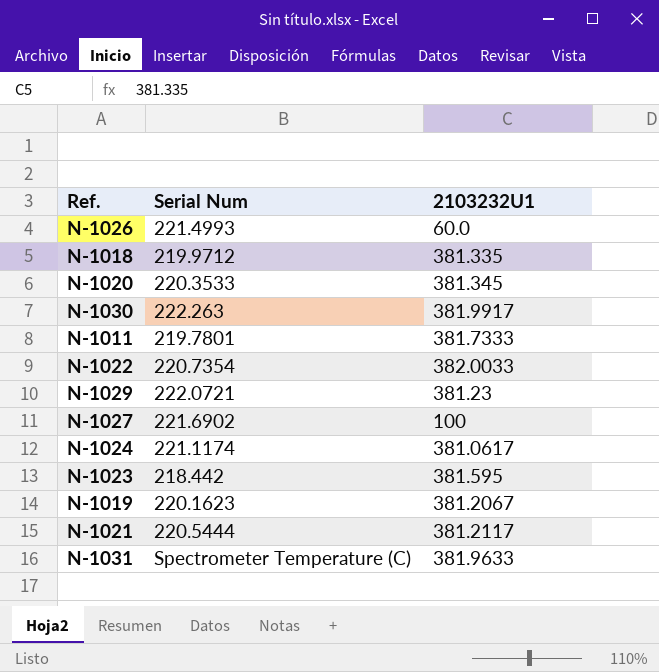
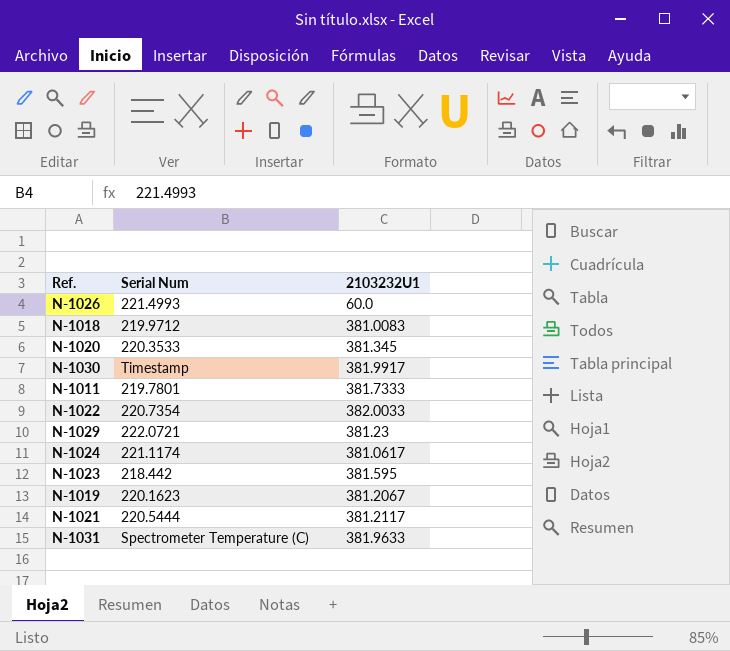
row N-1027: 221.6902 | 100 -> none
N-1018 | 2103232U1: 381.335 -> 381.0083
N-1030 | Serial Num: 222.263 -> Timestamp

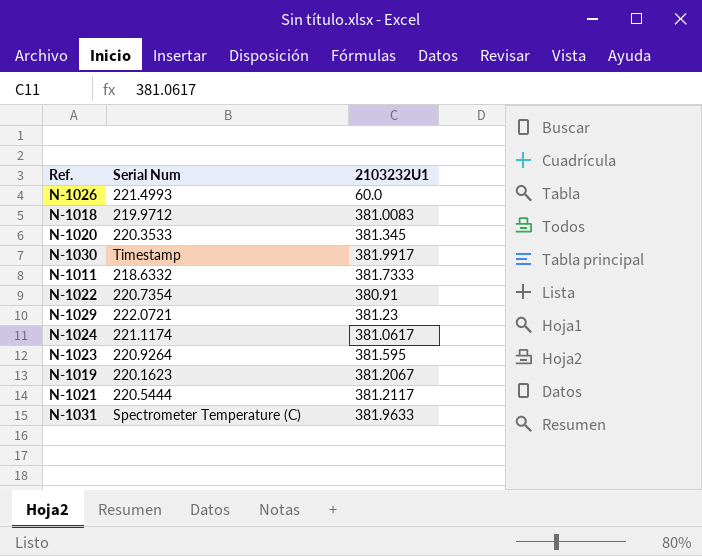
N-1011 | Serial Num: 219.7801 -> 218.6332
N-1022 | 2103232U1: 382.0033 -> 380.91
N-1023 | Serial Num: 218.442 -> 220.9264

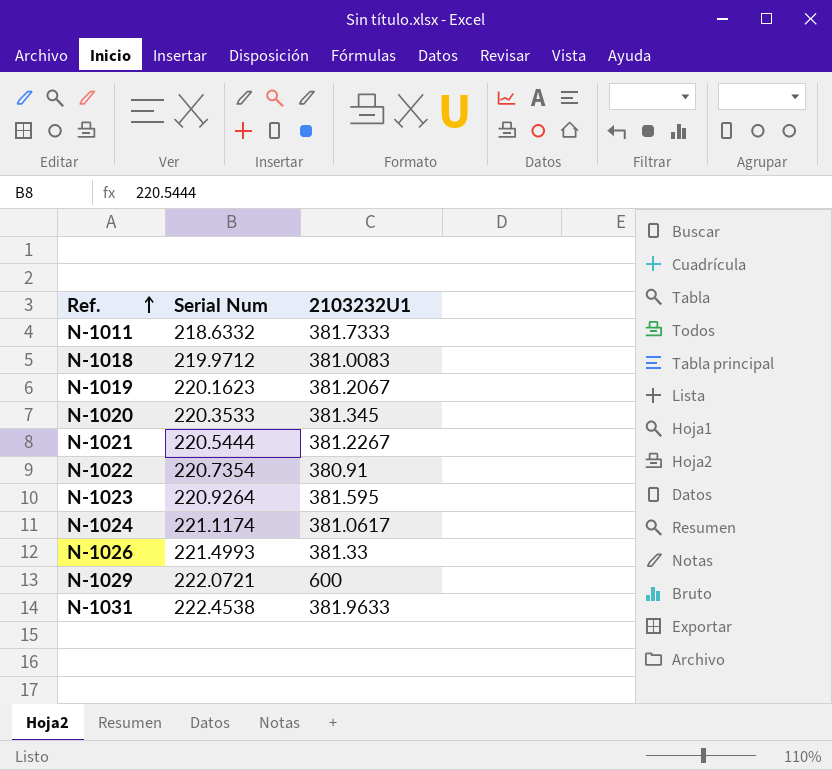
row order: none -> Ref. ascending
row N-1030: Timestamp | 381.9917 -> none
N-1021 | 2103232U1: 381.2117 -> 381.2267
N-1026 | 2103232U1: 60.0 -> 381.33
N-1029 | 2103232U1: 381.23 -> 600
N-1031 | Serial Num: Spectrometer Temperature (C) -> 222.4538

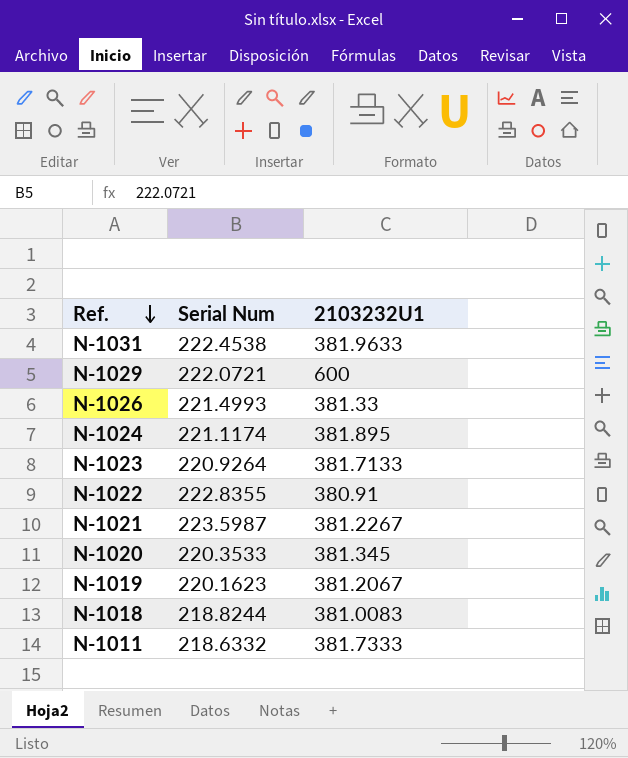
row order: Ref. ascending -> Ref. descending
N-1024 | 2103232U1: 381.0617 -> 381.895
N-1023 | 2103232U1: 381.595 -> 381.7133
N-1022 | Serial Num: 220.7354 -> 222.8355
N-1021 | Serial Num: 220.5444 -> 223.5987
N-1018 | Serial Num: 219.9712 -> 218.8244

